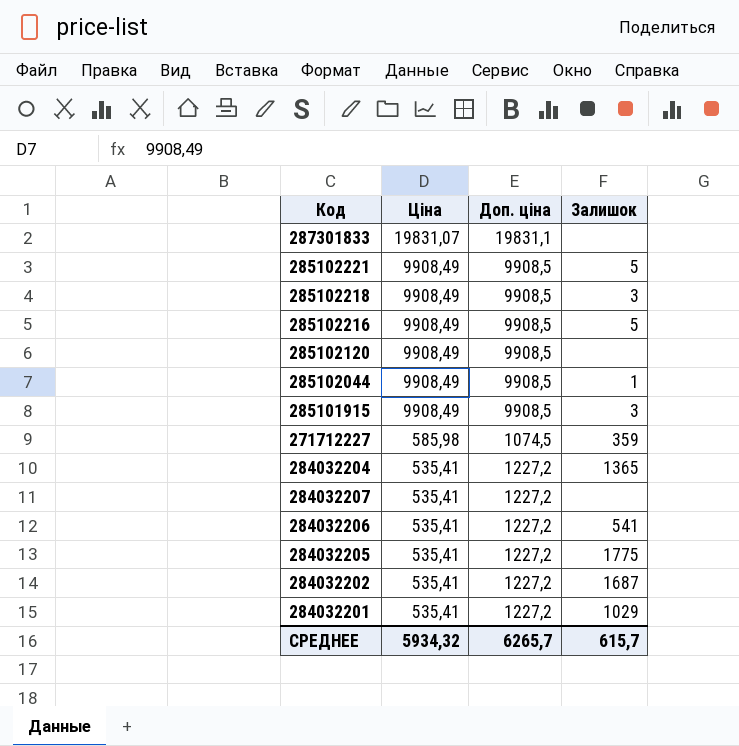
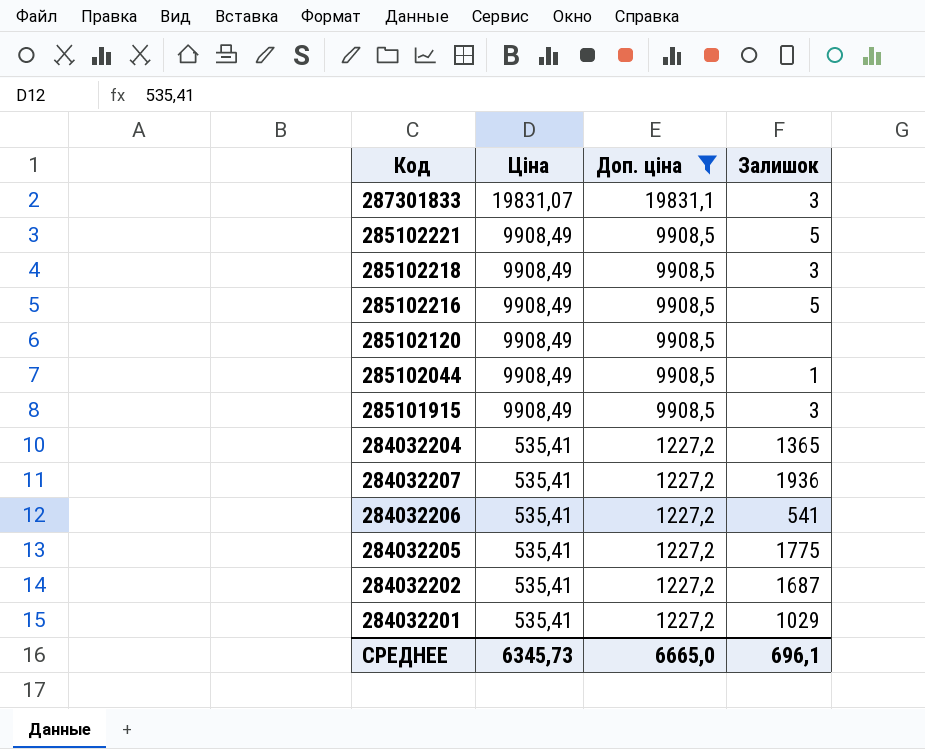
filter: none -> Доп. ціна != 1074,5
287301833 | Залишок: none -> 3
284032207 | Залишок: none -> 1936
СРЕДНЕЕ | Ціна: 5934,32 -> 6345,73
СРЕДНЕЕ | Доп. ціна: 6265,7 -> 6665,0
СРЕДНЕЕ | Залишок: 615,7 -> 696,1

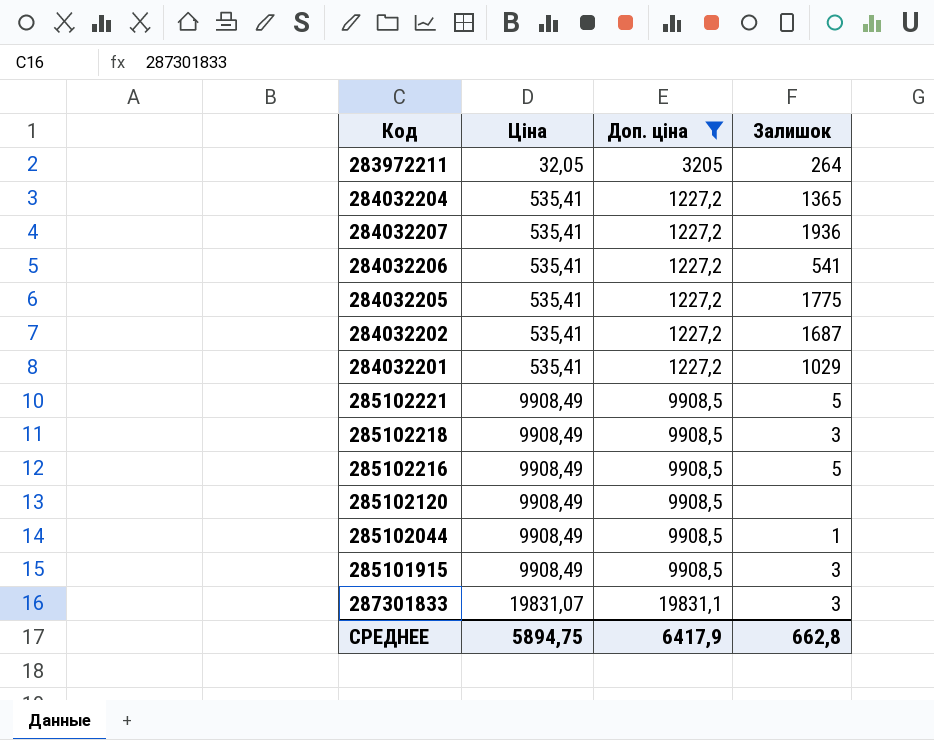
row order: Ціна descending -> Ціна ascending
row 283972211: none -> 32,05 | 3205 | 264
СРЕДНЕЕ | Ціна: 6345,73 -> 5894,75
СРЕДНЕЕ | Доп. ціна: 6665,0 -> 6417,9
СРЕДНЕЕ | Залишок: 696,1 -> 662,8

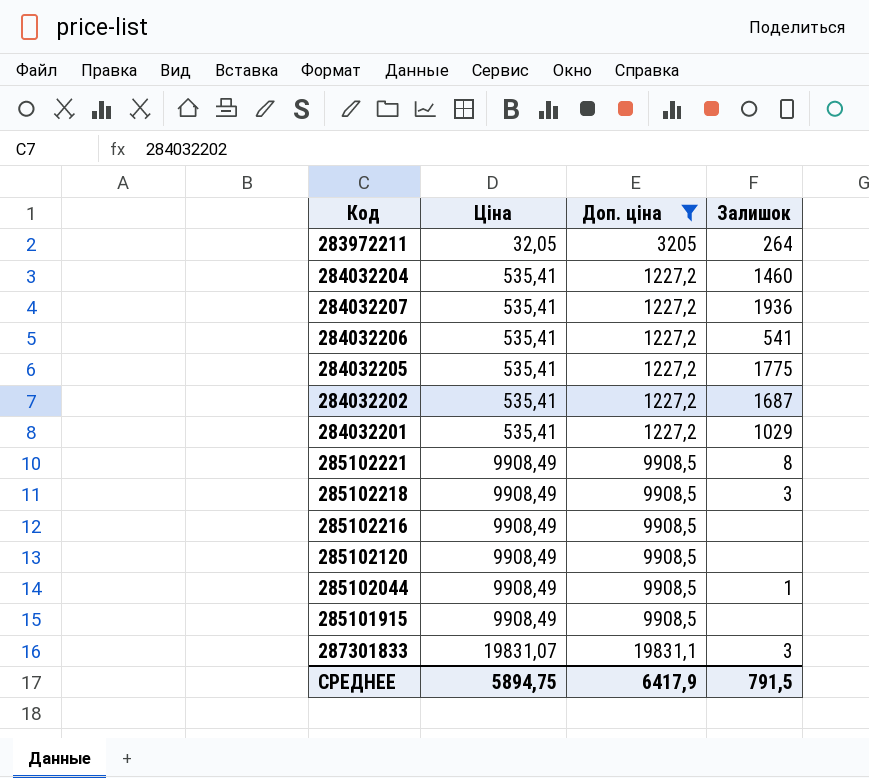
284032204 | Залишок: 1365 -> 1460
285102221 | Залишок: 5 -> 8
285102216 | Залишок: 5 -> none
285101915 | Залишок: 3 -> none
СРЕДНЕЕ | Залишок: 662,8 -> 791,5

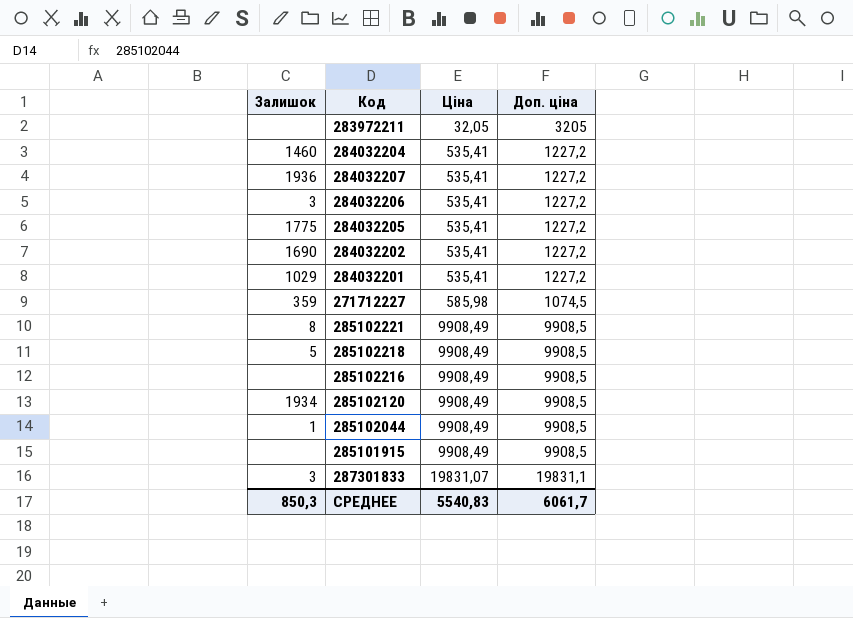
filter: Доп. ціна != 1074,5 -> none
column Залишок | position: 4 -> 1
283972211 | Залишок: 264 -> none
284032206 | Залишок: 541 -> 3
284032202 | Залишок: 1687 -> 1690
285102218 | Залишок: 3 -> 5
285102120 | Залишок: none -> 1934
СРЕДНЕЕ | Залишок: 791,5 -> 850,3
СРЕДНЕЕ | Ціна: 5894,75 -> 5540,83
СРЕДНЕЕ | Доп. ціна: 6417,9 -> 6061,7

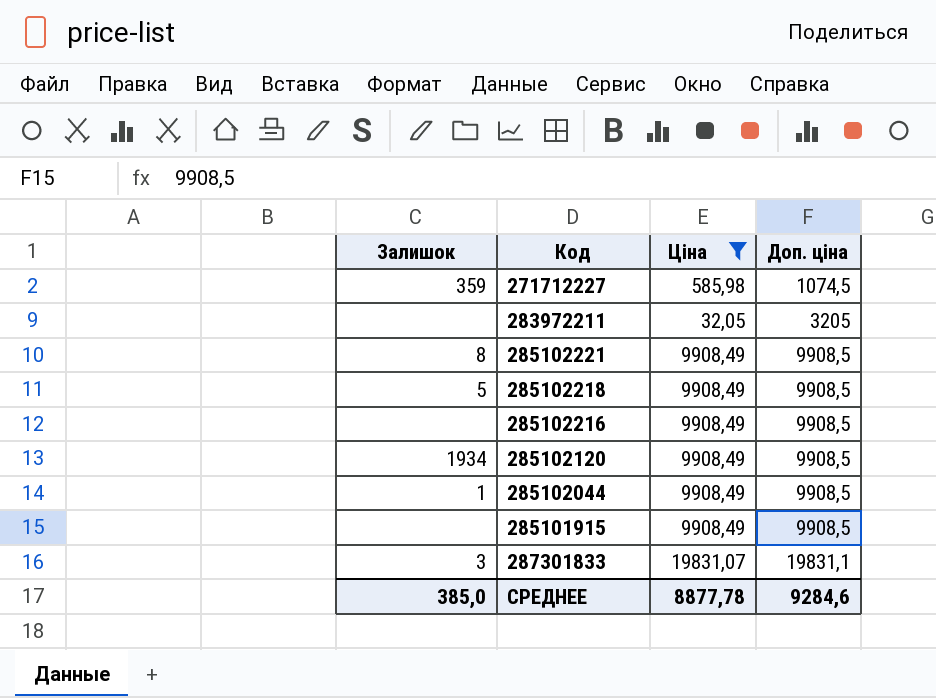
filter: none -> Ціна != 535,41
row order: Ціна ascending -> Доп. ціна ascending
СРЕДНЕЕ | Залишок: 850,3 -> 385,0
СРЕДНЕЕ | Ціна: 5540,83 -> 8877,78
СРЕДНЕЕ | Доп. ціна: 6061,7 -> 9284,6

